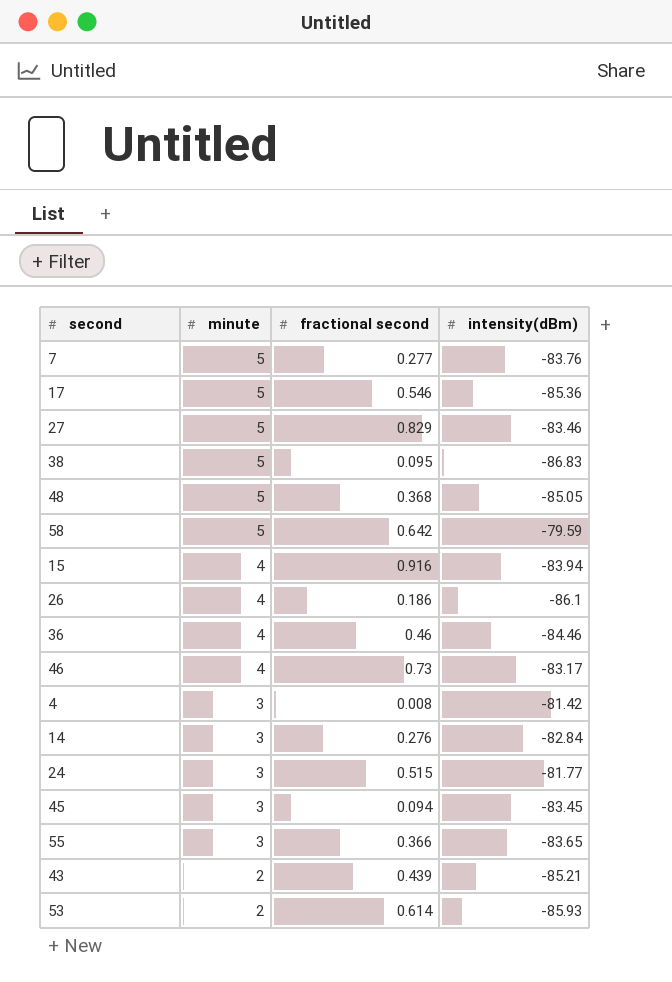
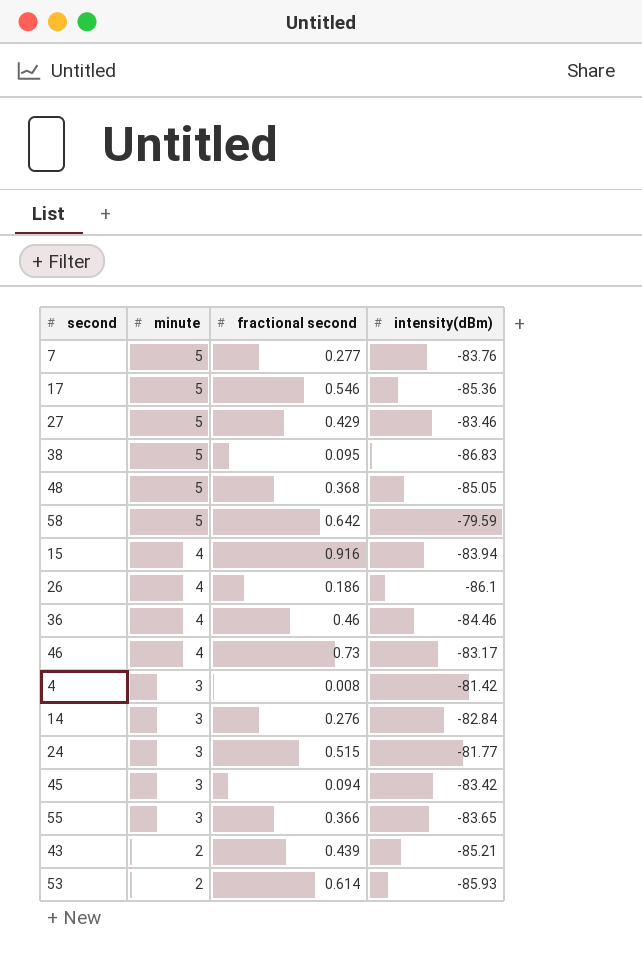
27 | fractional second: 0.829 -> 0.429
45 | intensity(dBm): -83.45 -> -83.42

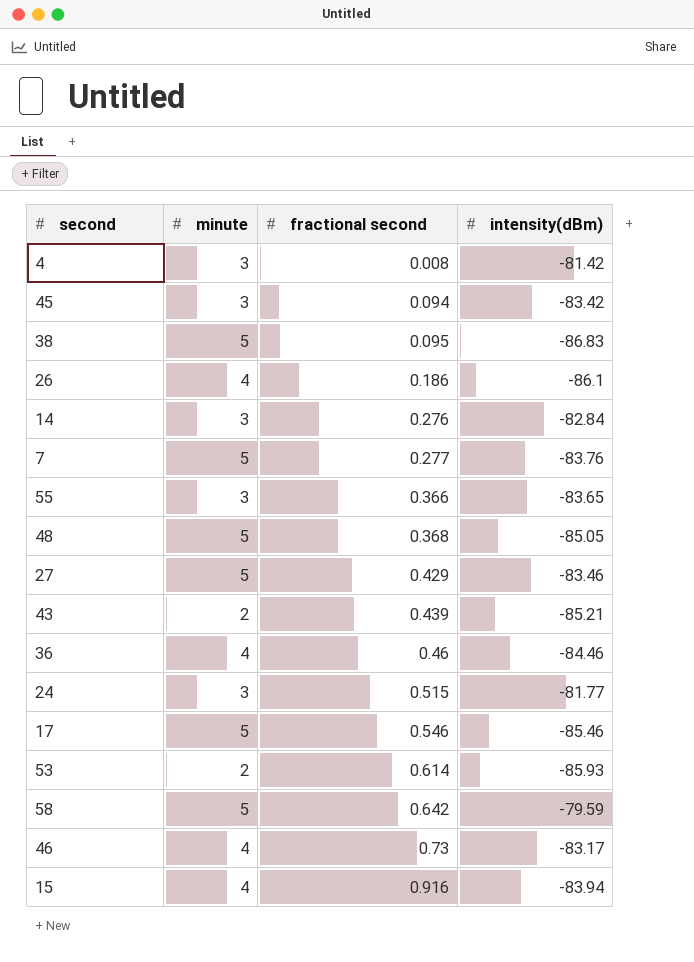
row order: minute descending -> fractional second ascending
17 | intensity(dBm): -85.36 -> -85.46

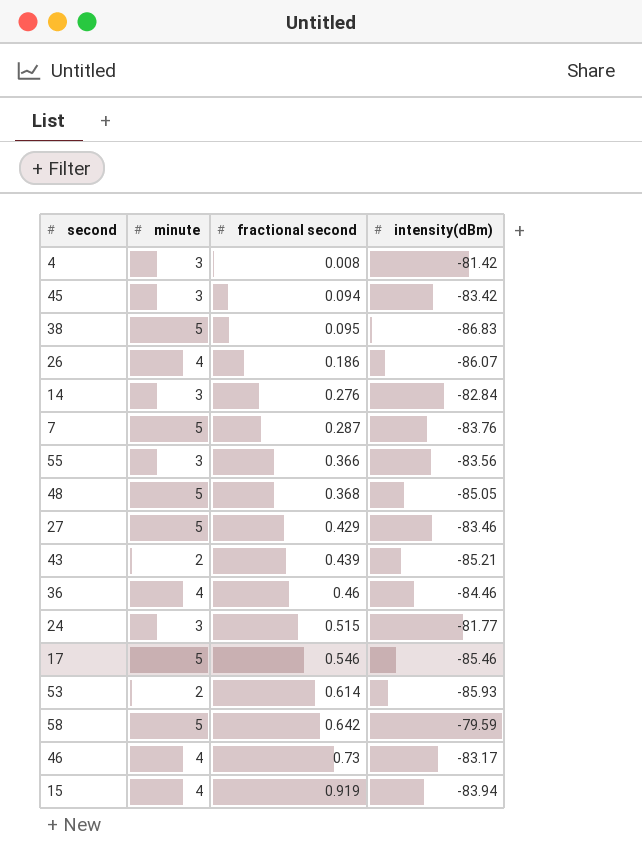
26 | intensity(dBm): -86.1 -> -86.07
7 | fractional second: 0.277 -> 0.287
55 | intensity(dBm): -83.65 -> -83.56
15 | fractional second: 0.916 -> 0.919

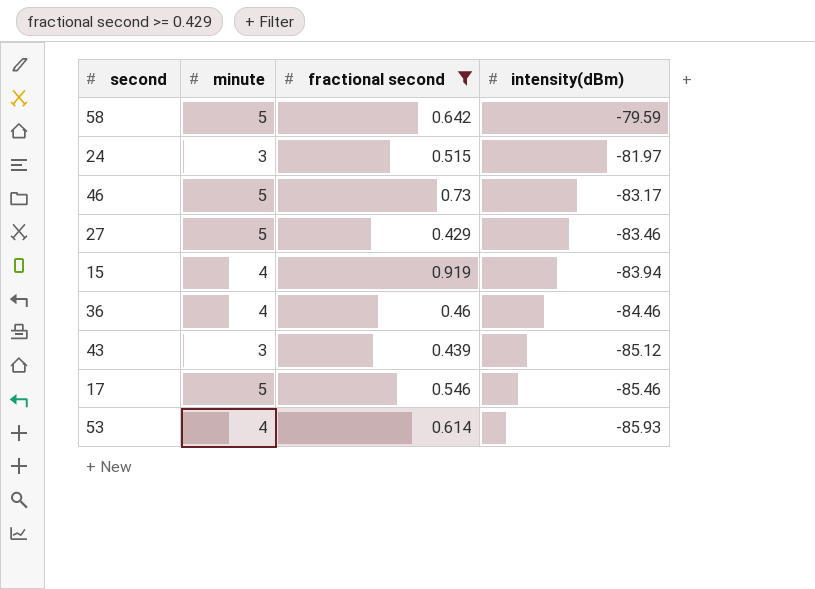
filter: none -> fractional second >= 0.429
row order: fractional second ascending -> intensity(dBm) descending
24 | intensity(dBm): -81.77 -> -81.97
46 | minute: 4 -> 5
43 | minute: 2 -> 3
43 | intensity(dBm): -85.21 -> -85.12
53 | minute: 2 -> 4

